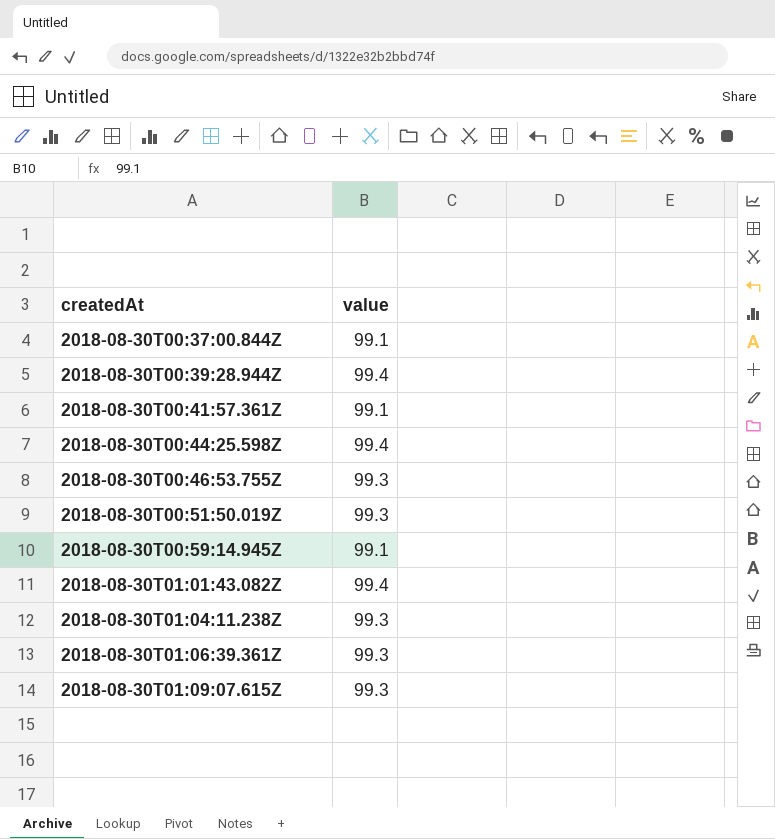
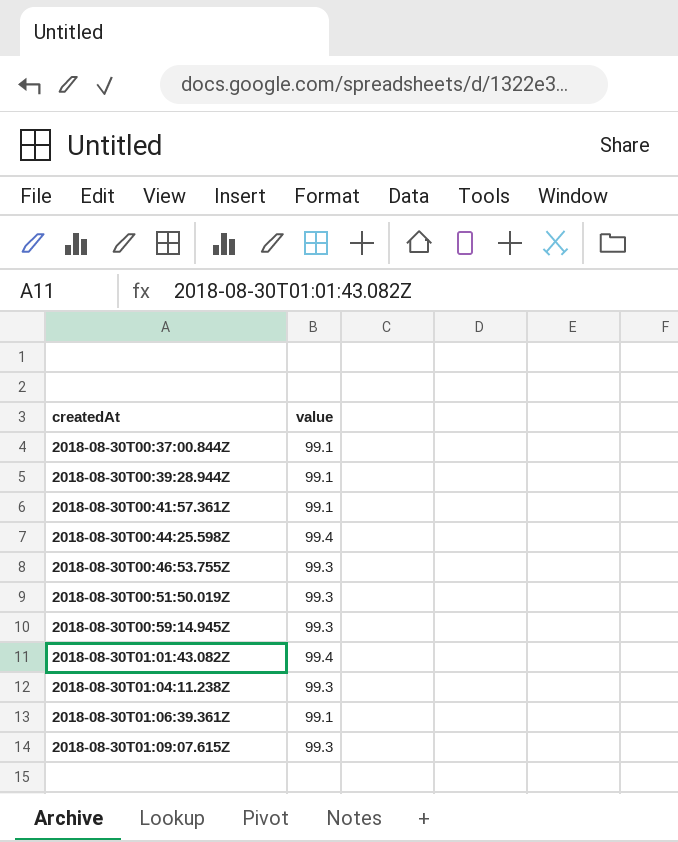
2018-08-30T00:39:28.944Z | value: 99.4 -> 99.1
2018-08-30T00:59:14.945Z | value: 99.1 -> 99.3
2018-08-30T01:06:39.361Z | value: 99.3 -> 99.1

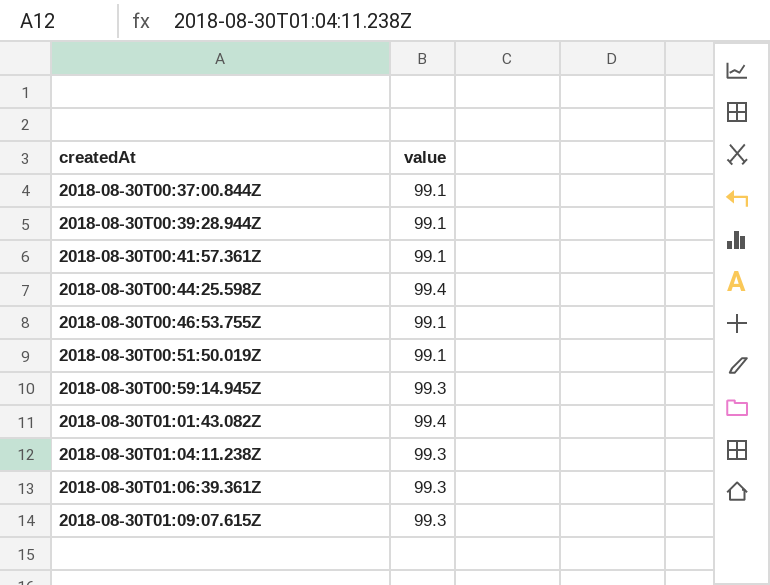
2018-08-30T00:46:53.755Z | value: 99.3 -> 99.1
2018-08-30T00:51:50.019Z | value: 99.3 -> 99.1
2018-08-30T01:06:39.361Z | value: 99.1 -> 99.3

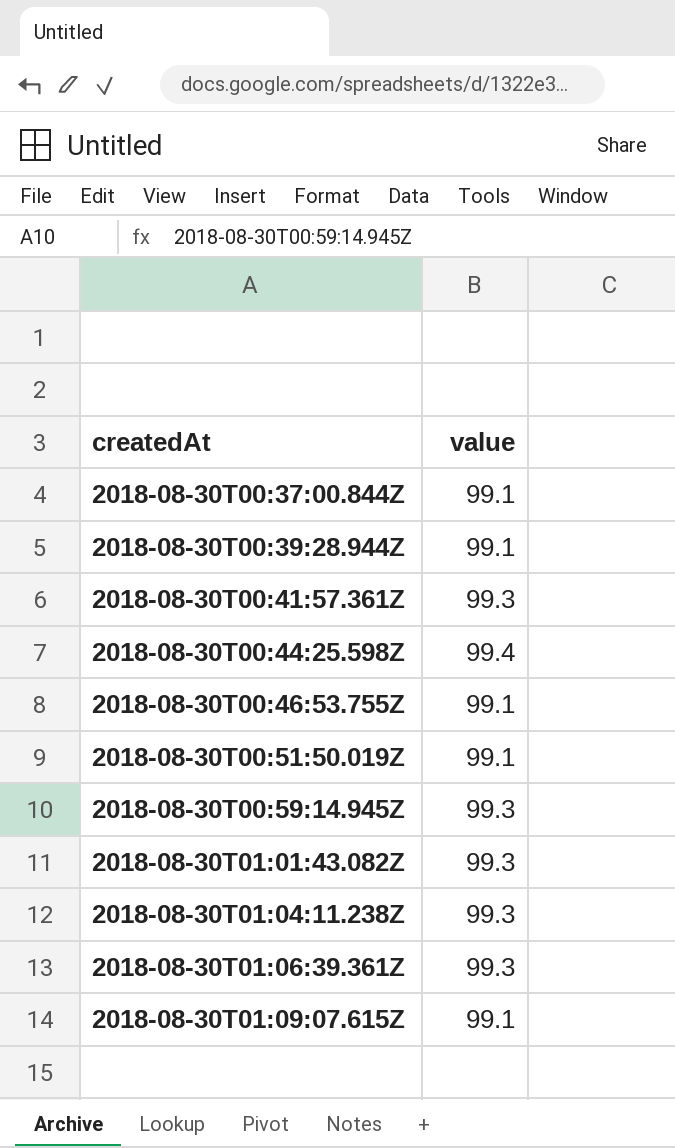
2018-08-30T00:41:57.361Z | value: 99.1 -> 99.3
2018-08-30T01:01:43.082Z | value: 99.4 -> 99.3
2018-08-30T01:09:07.615Z | value: 99.3 -> 99.1

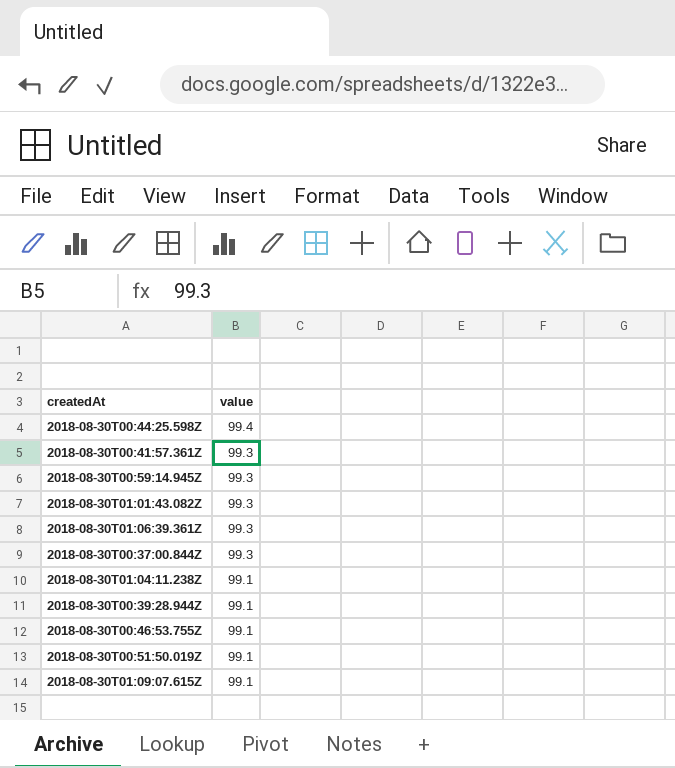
row order: createdAt ascending -> value descending
2018-08-30T00:37:00.844Z | value: 99.1 -> 99.3
2018-08-30T01:04:11.238Z | value: 99.3 -> 99.1

